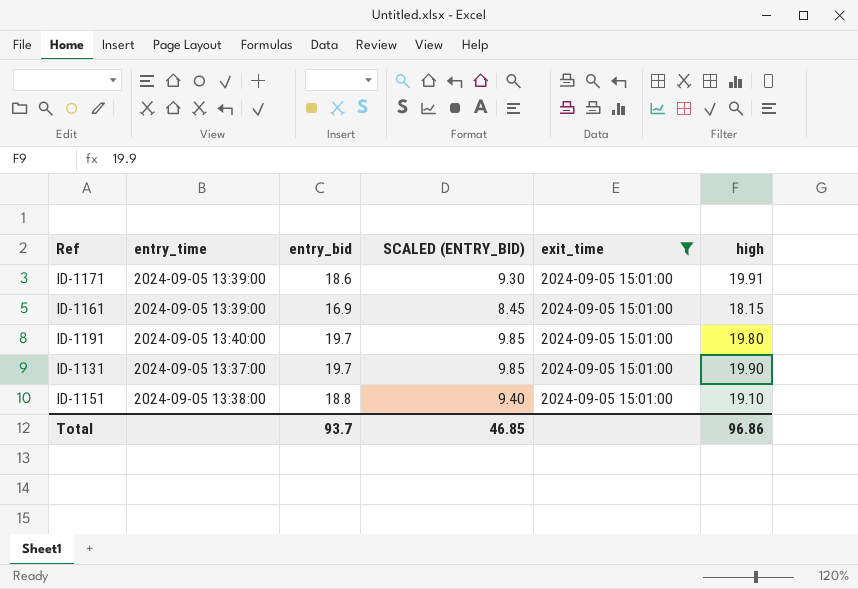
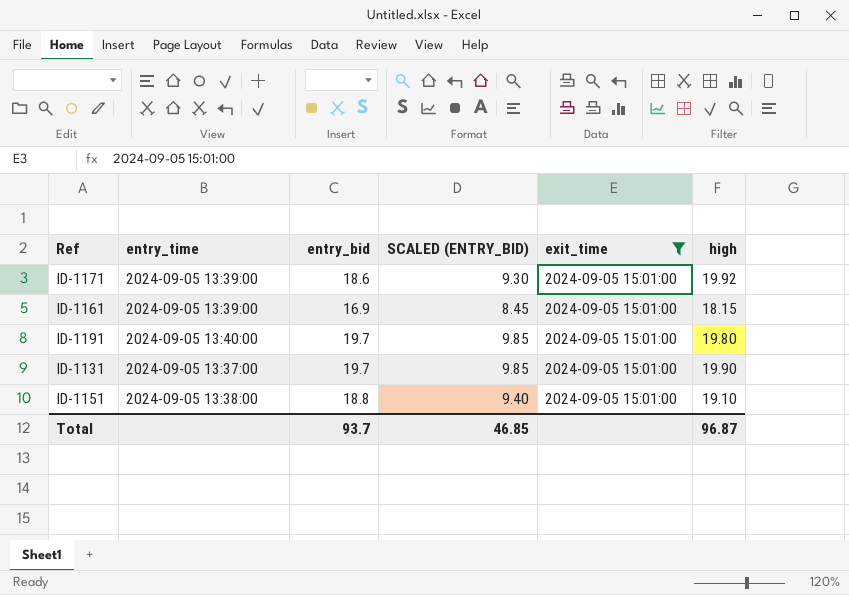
ID-1171 | high: 19.91 -> 19.92
Total | high: 96.86 -> 96.87

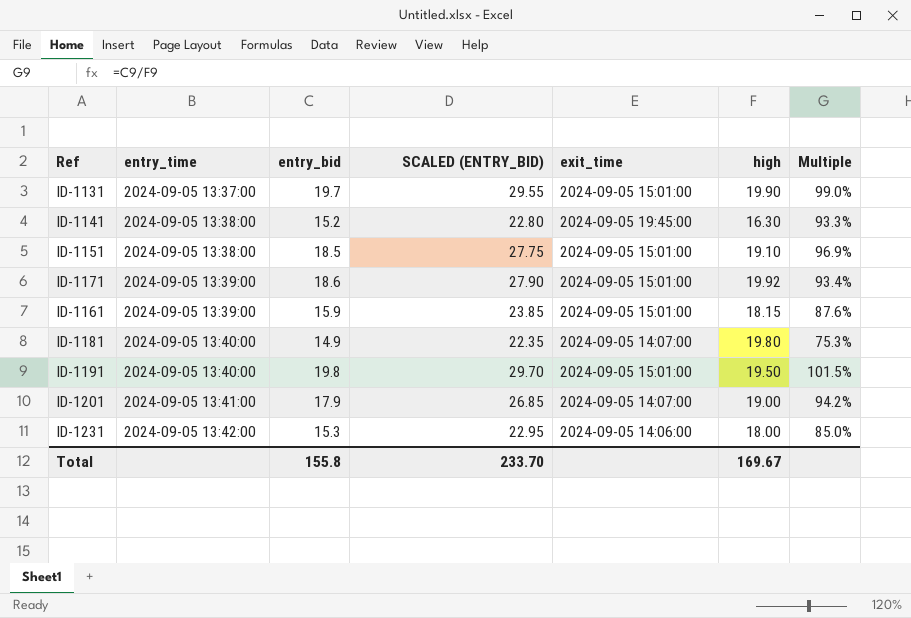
filter: exit_time = 2024-09-05 15:01:00 -> none
row order: none -> entry_time ascending
column SCALED (ENTRY_BID) | formula: [entry_bid] * 0.5 -> [entry_bid] * 1.5
column Multiple | formula: none -> [entry_bid] / [high]
ID-1151 | entry_bid: 18.8 -> 18.5
ID-1161 | entry_bid: 16.9 -> 15.9
ID-1191 | entry_bid: 19.7 -> 19.8
ID-1191 | high: 19.80 -> 19.50
Total | entry_bid: 93.7 -> 155.8
Total | SCALED (ENTRY_BID): 46.85 -> 233.70
Total | high: 96.87 -> 169.67

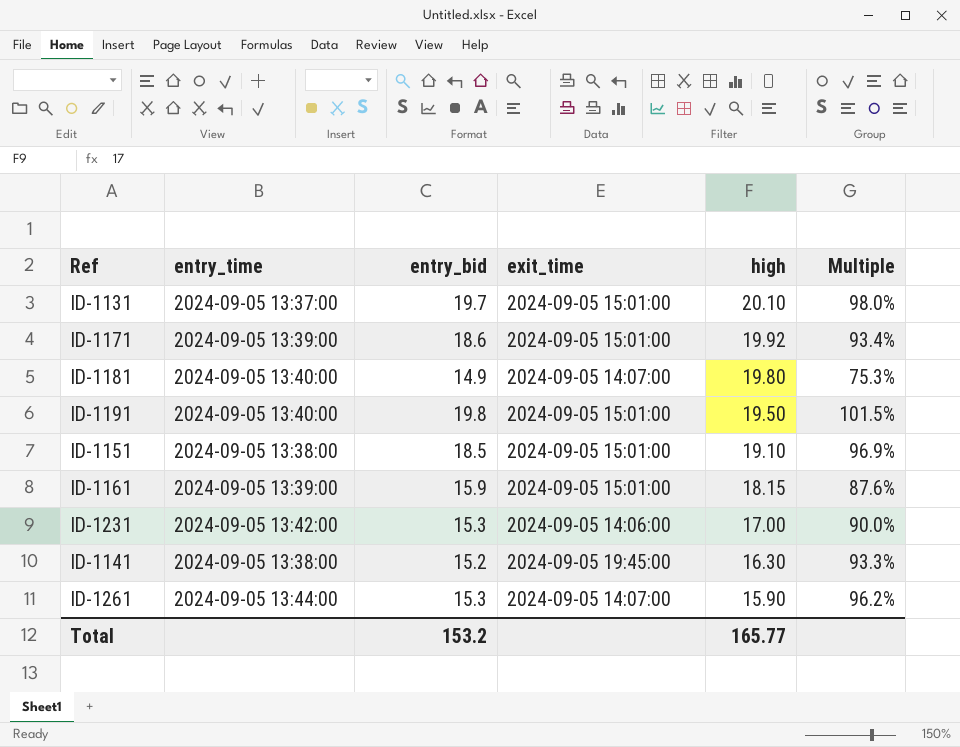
row order: entry_time ascending -> high descending
column SCALED (ENTRY_BID) | formula: [entry_bid] * 1.5 -> none
row ID-1201: 2024-09-05 13:41:00 | 17.9 | 26.85 | 2024-09-05 14:07:00 | 19.00 | 94.2% -> none
ID-1131 | high: 19.90 -> 20.10
ID-1131 | Multiple: 99.0% -> 98.0%
ID-1231 | high: 18.00 -> 17.00
ID-1231 | Multiple: 85.0% -> 90.0%
row ID-1261: none -> 2024-09-05 13:44:00 | 15.3 | 2024-09-05 14:07:00 | 15.90 | 96.2%
Total | entry_bid: 155.8 -> 153.2
Total | high: 169.67 -> 165.77

